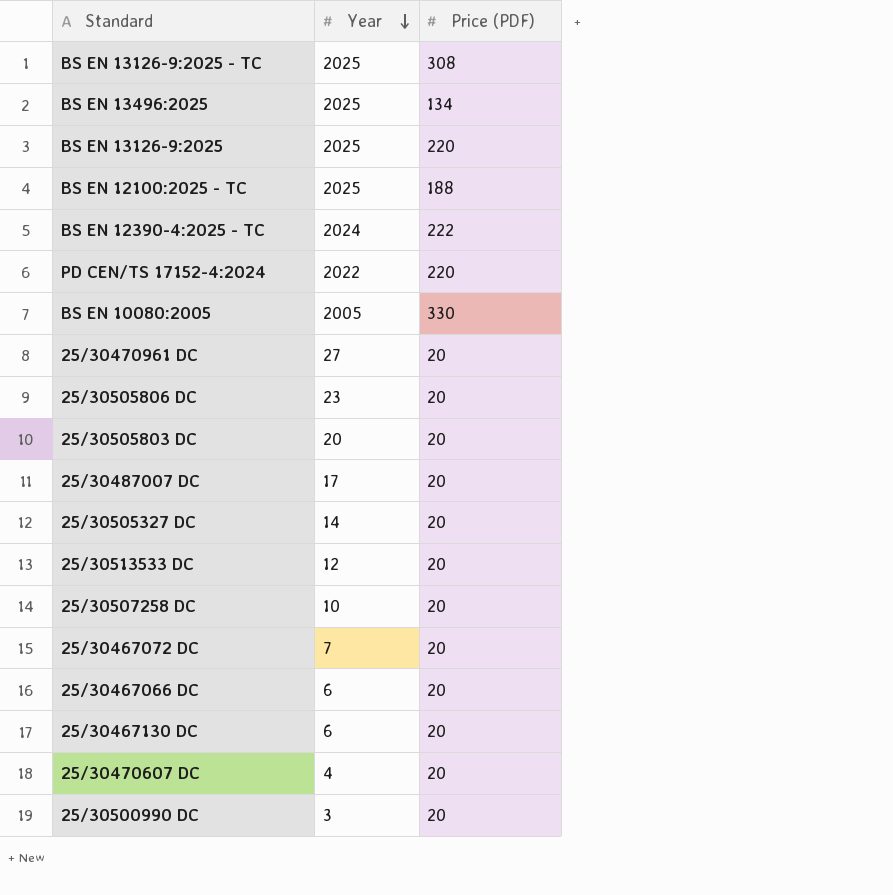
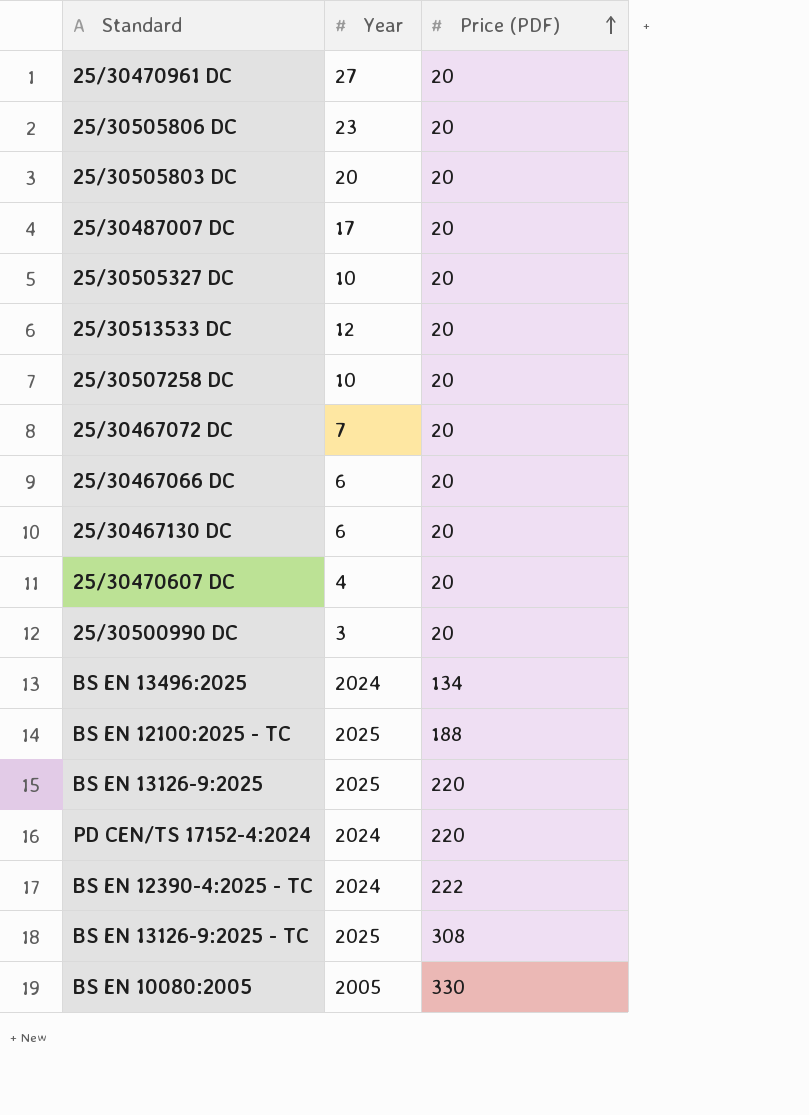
row order: Year descending -> Price (PDF) ascending
25/30505327 DC | Year: 14 -> 10
BS EN 13496:2025 | Year: 2025 -> 2024
PD CEN/TS 17152-4:2024 | Year: 2022 -> 2024

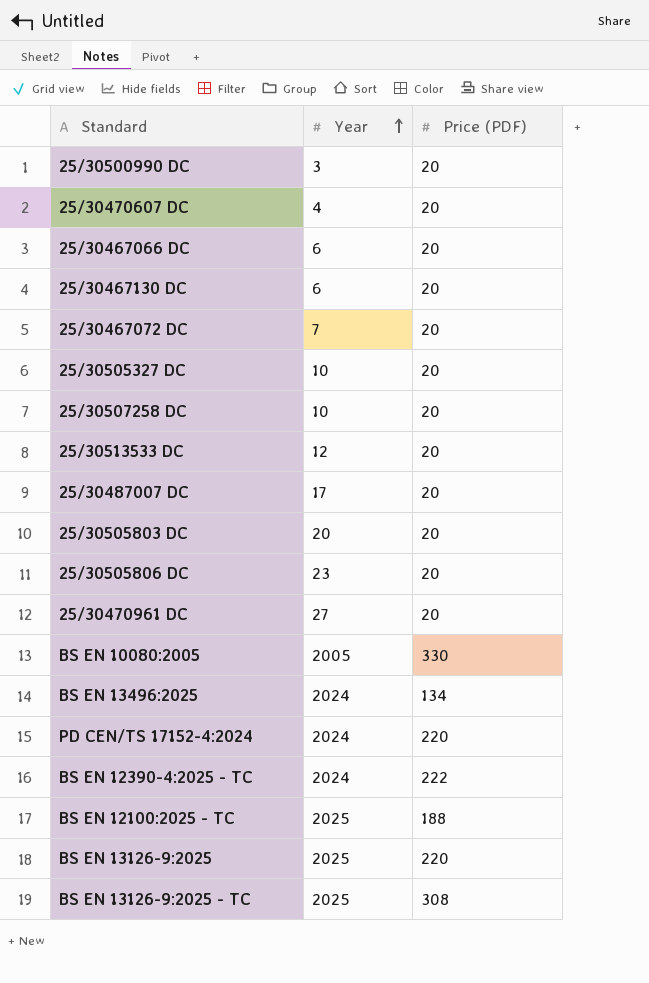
row order: Price (PDF) ascending -> Year ascending

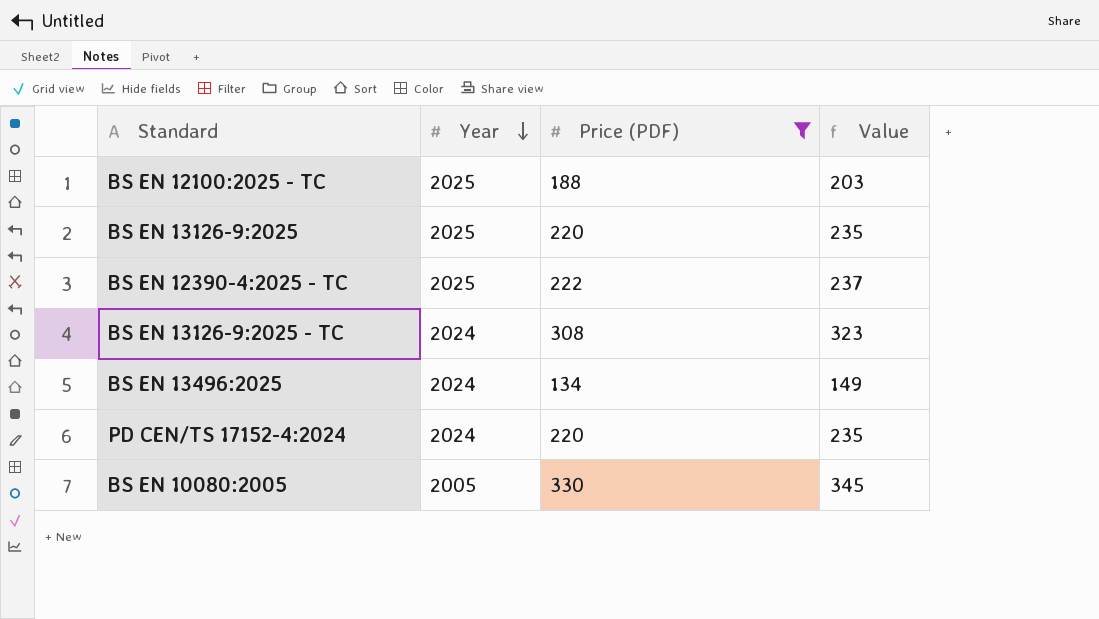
filter: none -> Price (PDF) != 20
row order: Year ascending -> Year descending
column Value | formula: none -> [Price (PDF)] + 15
BS EN 12390-4:2025 - TC | Year: 2024 -> 2025
BS EN 13126-9:2025 - TC | Year: 2025 -> 2024

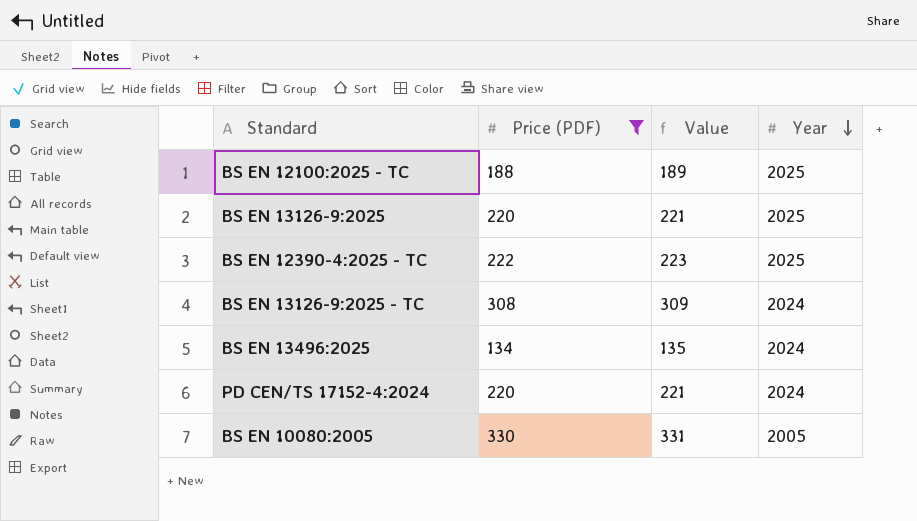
column Value | formula: [Price (PDF)] + 15 -> [Price (PDF)] + 1
column Year | position: 2 -> 4

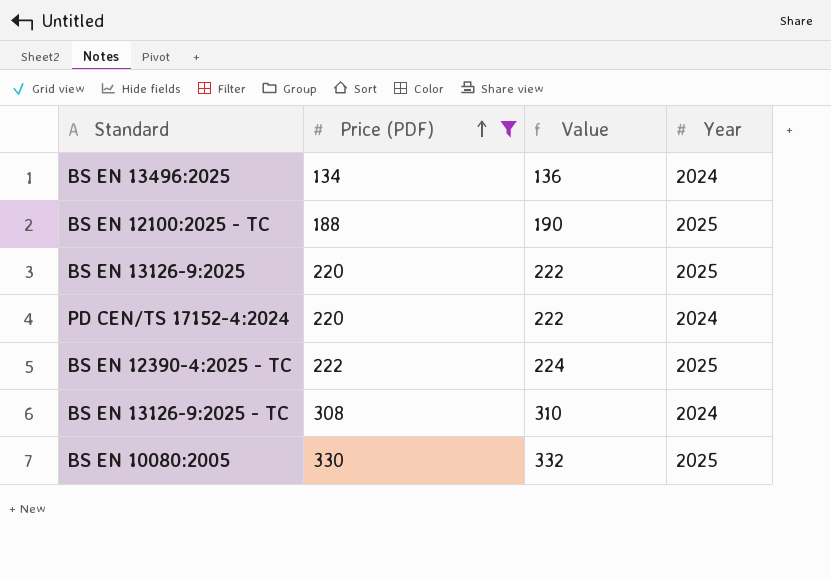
row order: Year descending -> Price (PDF) ascending
column Value | formula: [Price (PDF)] + 1 -> [Price (PDF)] + 2
BS EN 10080:2005 | Year: 2005 -> 2025

